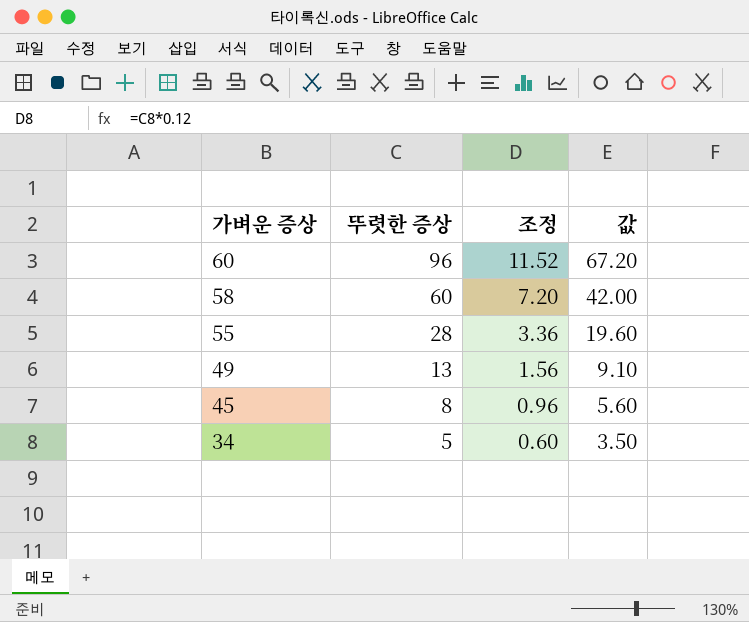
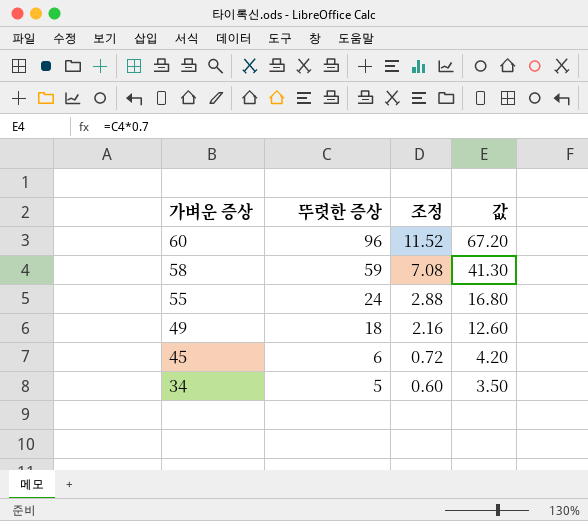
58 | 뚜렷한 증상: 60 -> 59
58 | 조정: 7.20 -> 7.08
58 | 값: 42.00 -> 41.30
55 | 뚜렷한 증상: 28 -> 24
55 | 조정: 3.36 -> 2.88
55 | 값: 19.60 -> 16.80
49 | 뚜렷한 증상: 13 -> 18
49 | 조정: 1.56 -> 2.16
49 | 값: 9.10 -> 12.60
45 | 뚜렷한 증상: 8 -> 6
45 | 조정: 0.96 -> 0.72
45 | 값: 5.60 -> 4.20

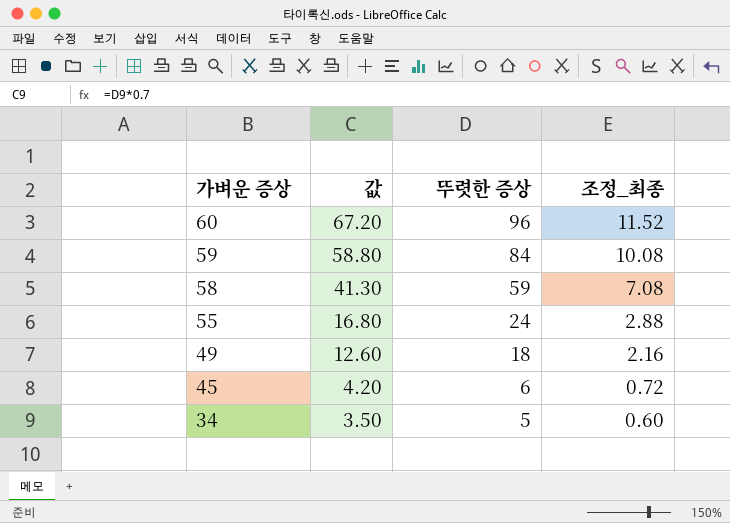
column 값 | position: 4 -> 2
column name: 조정 -> 조정_최종
row 59: none -> 58.80 | 84 | 10.08

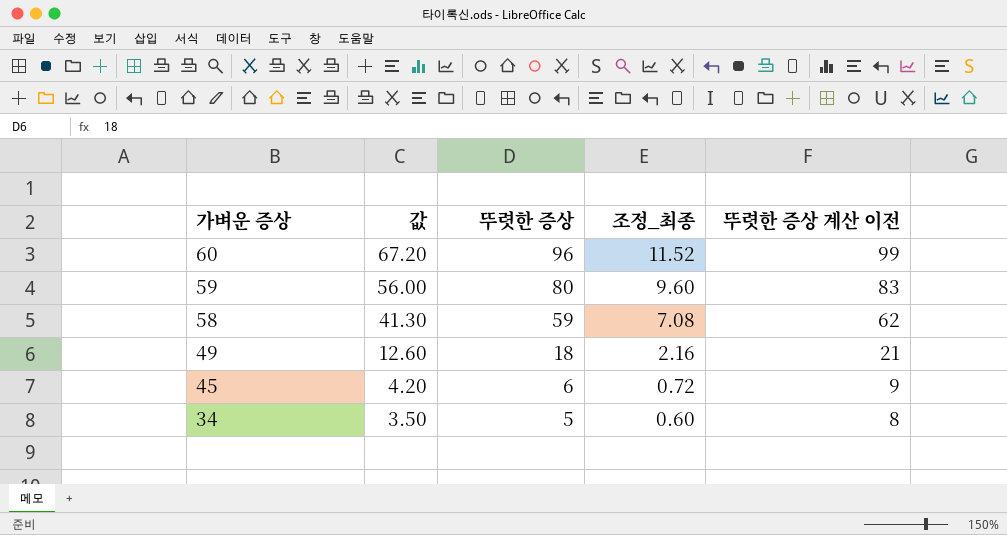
column 뚜렷한 증상 계산 이전 | formula: none -> [뚜렷한 증상] + 3
row 55: 16.80 | 24 | 2.88 -> none
59 | 값: 58.80 -> 56.00
59 | 뚜렷한 증상: 84 -> 80
59 | 조정_최종: 10.08 -> 9.60

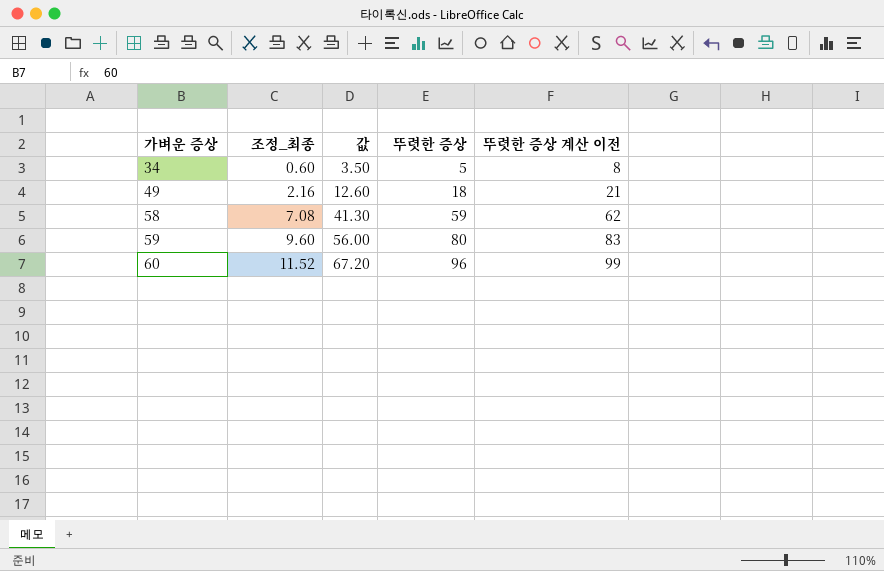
row order: 가벼운 증상 descending -> 가벼운 증상 ascending
column 조정_최종 | position: 4 -> 2
row 45: 4.20 | 6 | 0.72 | 9 -> none

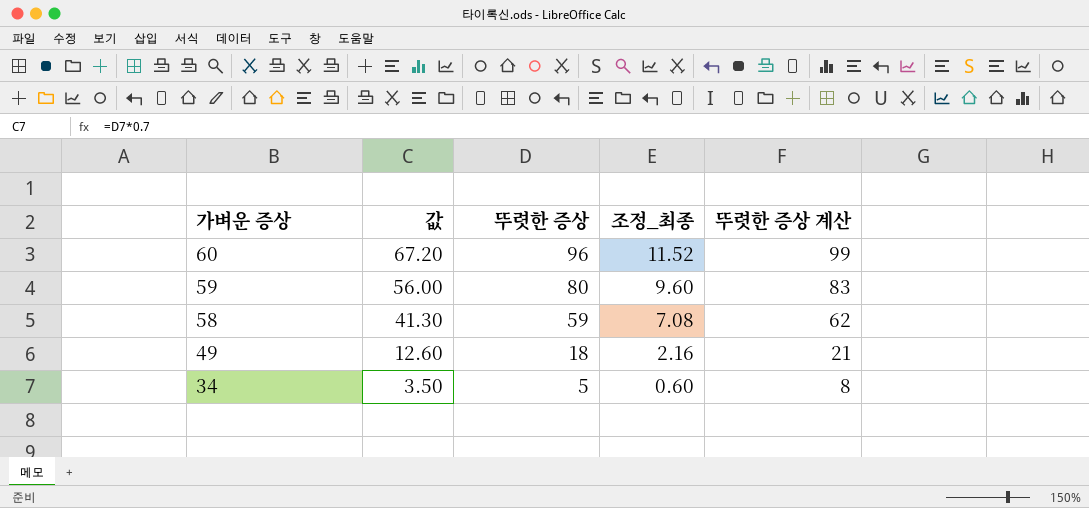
row order: 가벼운 증상 ascending -> 가벼운 증상 descending
column 조정_최종 | position: 2 -> 4
column name: 뚜렷한 증상 계산 이전 -> 뚜렷한 증상 계산

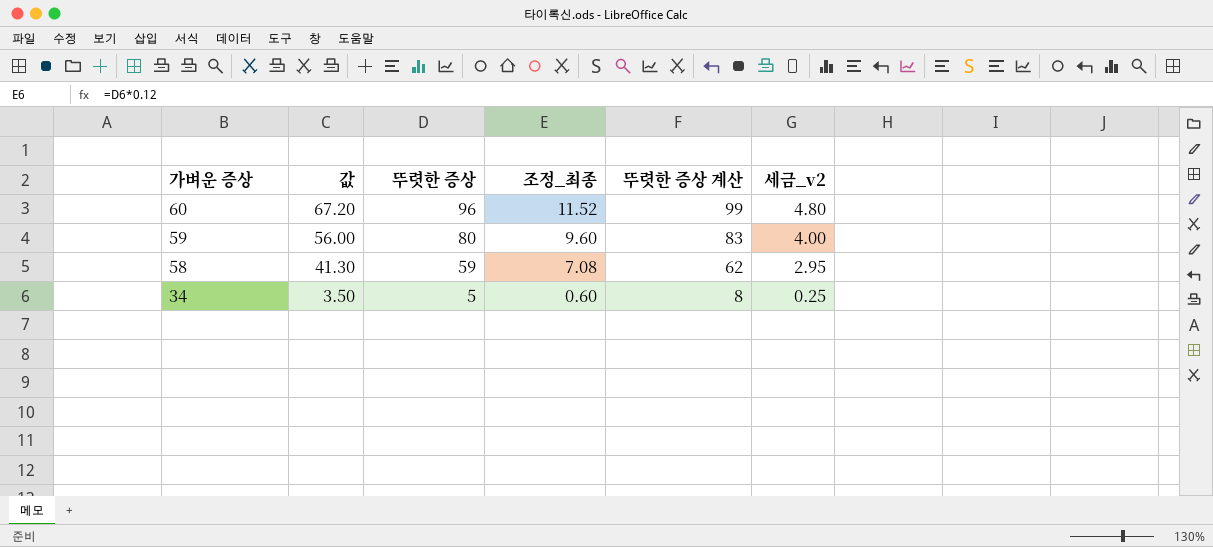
column 세금_v2 | formula: none -> [뚜렷한 증상] * 0.05
row 49: 12.60 | 18 | 2.16 | 21 -> none

